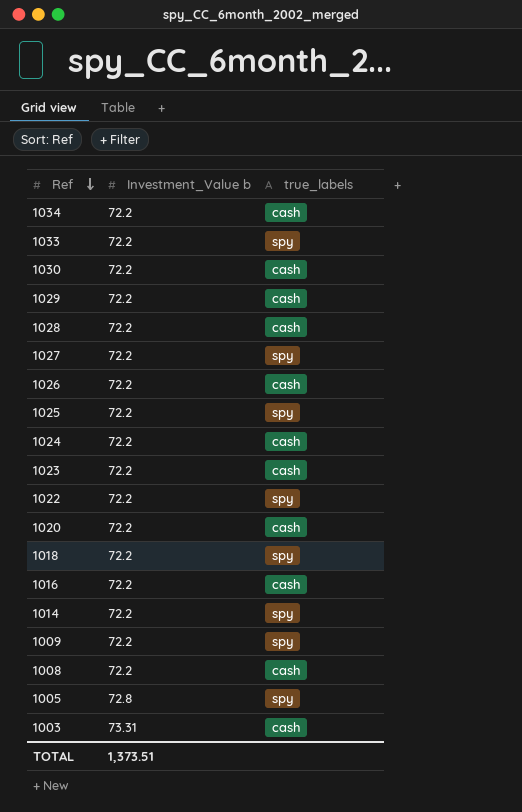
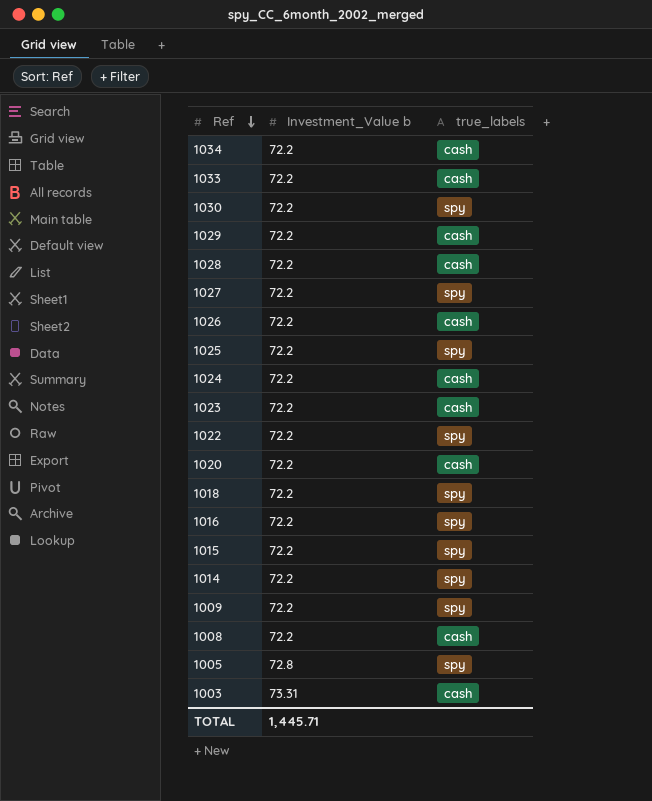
1033 | true_labels: spy -> cash
1030 | true_labels: cash -> spy
1016 | true_labels: cash -> spy
row 1015: none -> 72.2 | spy
TOTAL | Investment_Value b: 1,373.51 -> 1,445.71

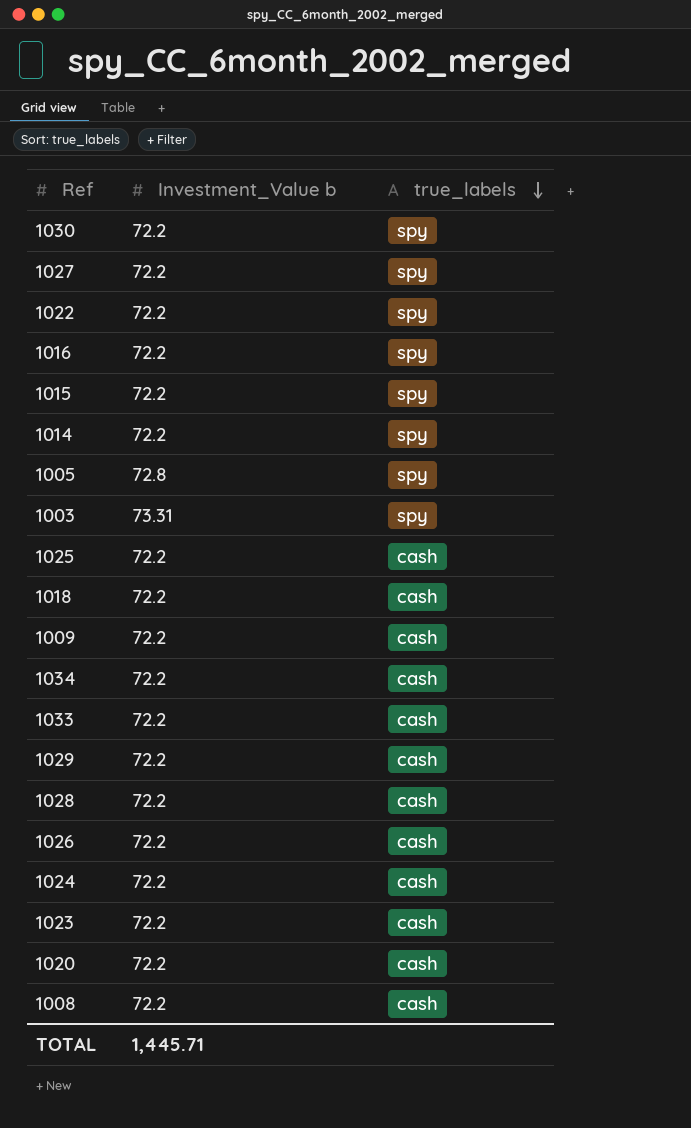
row order: Ref descending -> true_labels descending
1003 | true_labels: cash -> spy
1025 | true_labels: spy -> cash
1018 | true_labels: spy -> cash
1009 | true_labels: spy -> cash

